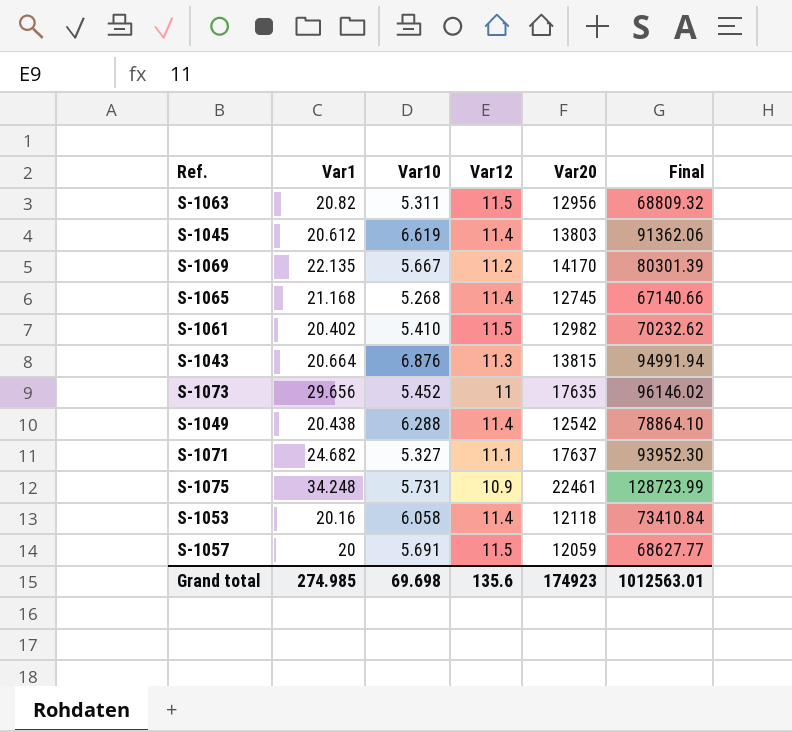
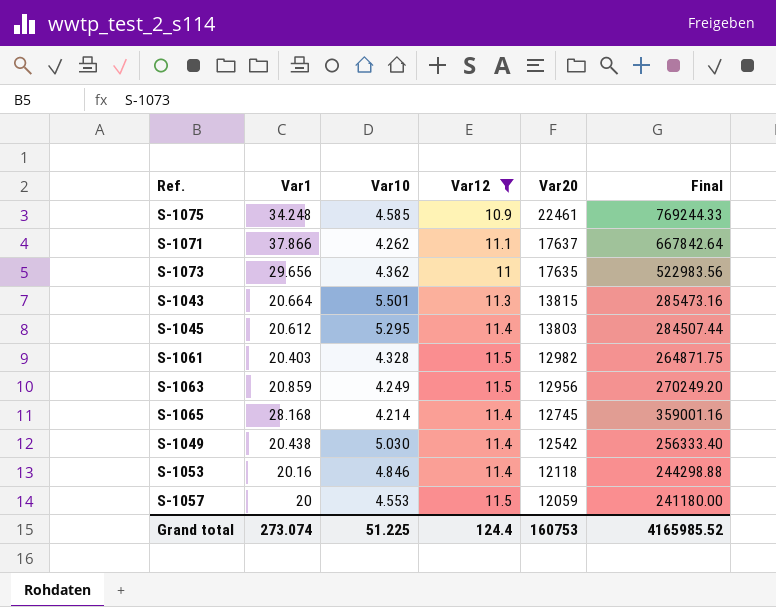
filter: none -> Var12 != 11.2
row order: none -> Var20 descending
column Final | formula: [Var10] * [Var20] -> [Var1] * [Var20]
S-1075 | Var10: 5.731 -> 4.585
S-1071 | Var1: 24.682 -> 37.866
S-1071 | Var10: 5.327 -> 4.262
S-1073 | Var10: 5.452 -> 4.362
S-1043 | Var10: 6.876 -> 5.501
S-1045 | Var10: 6.619 -> 5.295
S-1061 | Var1: 20.402 -> 20.403
S-1061 | Var10: 5.410 -> 4.328
S-1063 | Var1: 20.82 -> 20.859
S-1063 | Var10: 5.311 -> 4.249
S-1065 | Var1: 21.168 -> 28.168
S-1065 | Var10: 5.268 -> 4.214
S-1049 | Var10: 6.288 -> 5.030
S-1053 | Var10: 6.058 -> 4.846
S-1057 | Var10: 5.691 -> 4.553
Grand total | Var1: 274.985 -> 273.074
Grand total | Var10: 69.698 -> 51.225
Grand total | Var12: 135.6 -> 124.4
Grand total | Var20: 174923 -> 160753
Grand total | Final: 1012563.01 -> 4165985.52

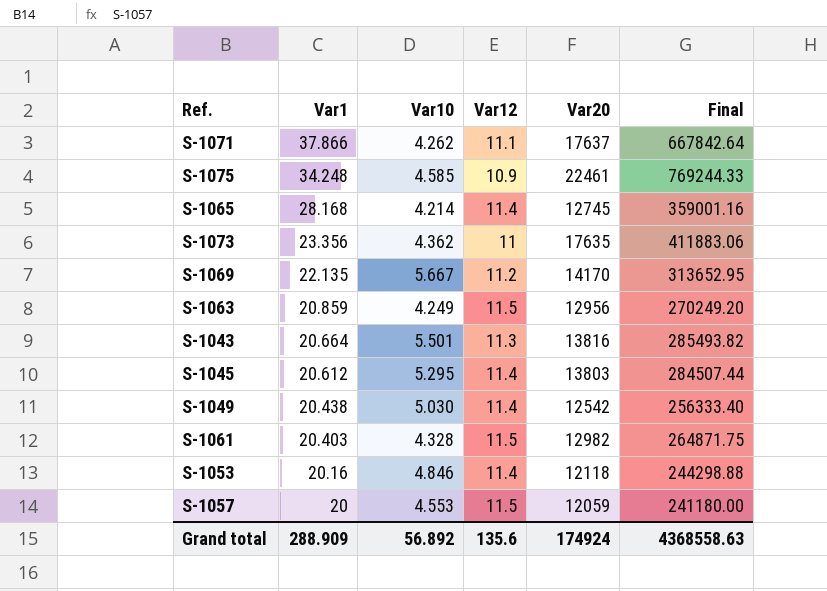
filter: Var12 != 11.2 -> none
row order: Var20 descending -> Var1 descending
S-1073 | Var1: 29.656 -> 23.356
S-1073 | Final: 522983.56 -> 411883.06
S-1043 | Var20: 13815 -> 13816
S-1043 | Final: 285473.16 -> 285493.82
Grand total | Var1: 273.074 -> 288.909
Grand total | Var10: 51.225 -> 56.892
Grand total | Var12: 124.4 -> 135.6
Grand total | Var20: 160753 -> 174924
Grand total | Final: 4165985.52 -> 4368558.63

